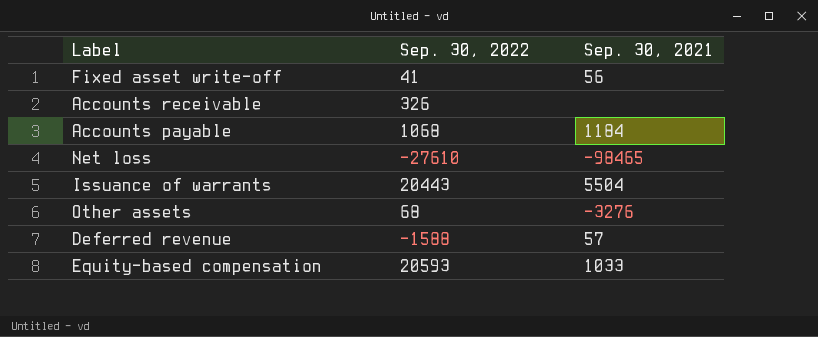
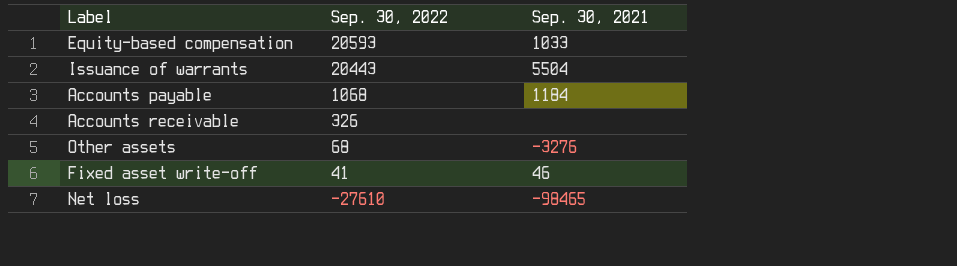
row order: none -> Sep. 30, 2022 descending
row Deferred revenue: -1588 | 57 -> none
Fixed asset write-off | Sep. 30, 2021: 56 -> 46

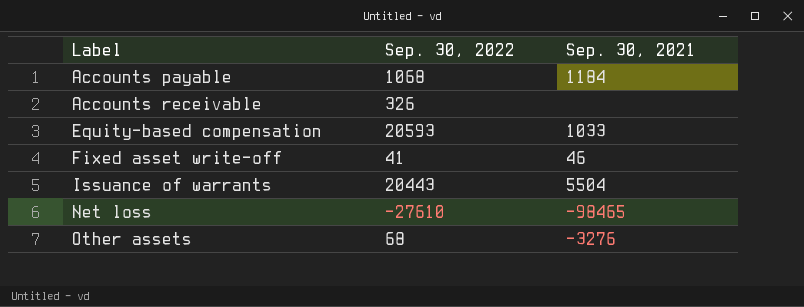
row order: Sep. 30, 2022 descending -> Label ascending

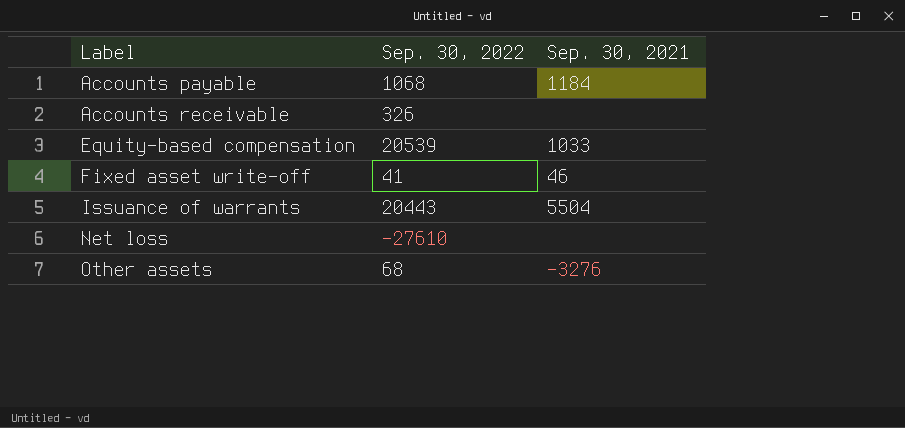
Equity-based compensation | Sep. 30, 2022: 20593 -> 20539
Net loss | Sep. 30, 2021: -98465 -> none

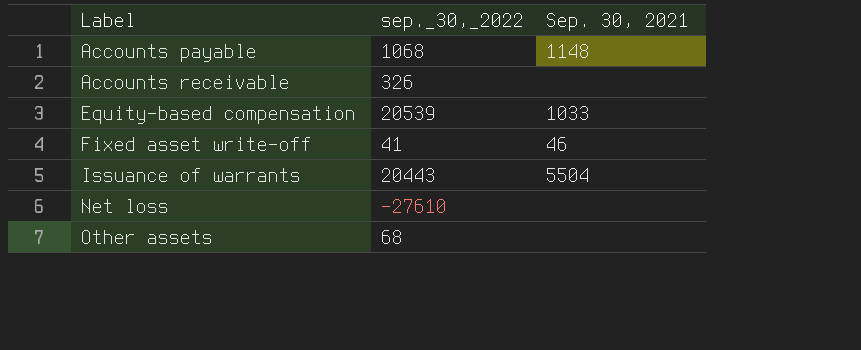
column name: Sep. 30, 2022 -> sep._30,_2022
Accounts payable | Sep. 30, 2021: 1184 -> 1148
Other assets | Sep. 30, 2021: -3276 -> none

